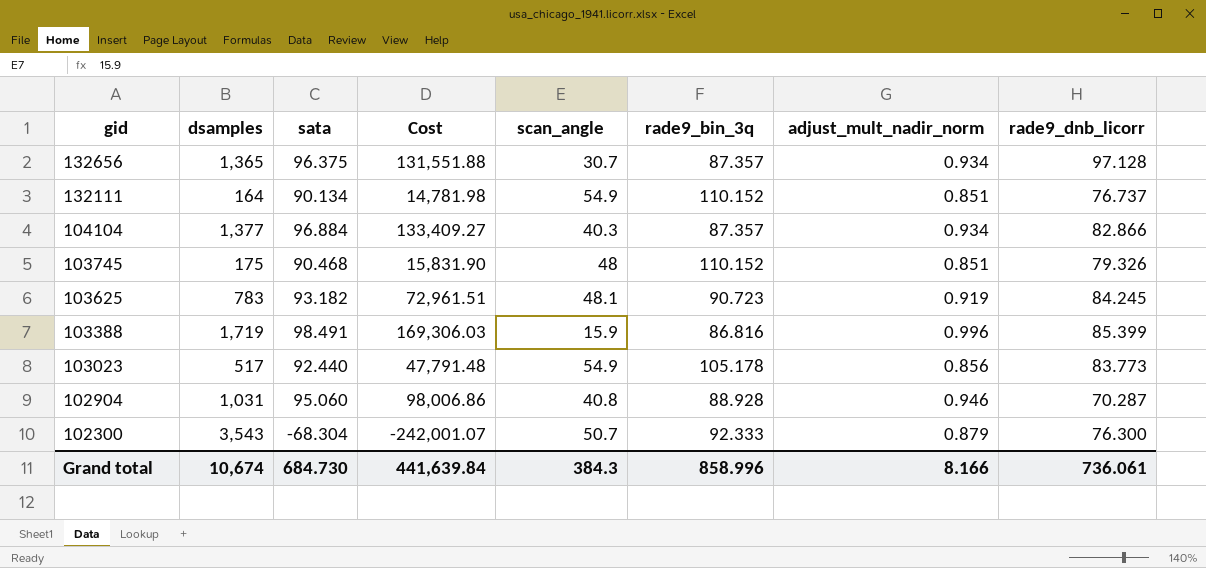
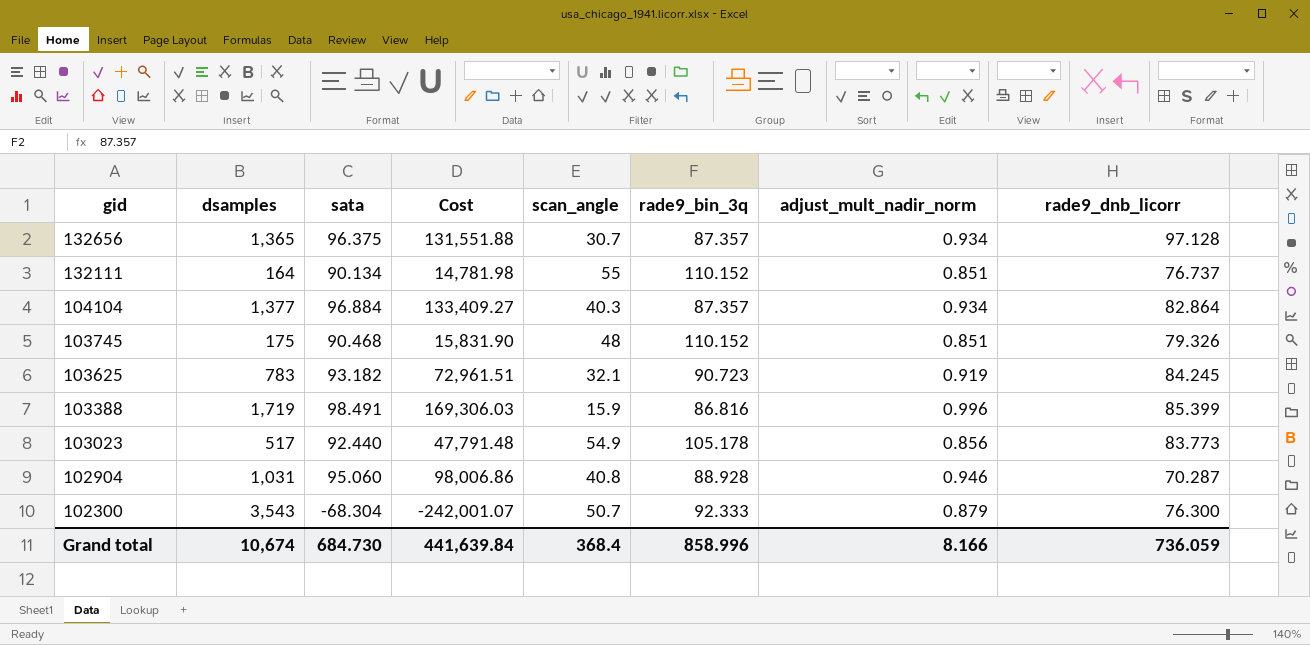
132111 | scan_angle: 54.9 -> 55
104104 | rade9_dnb_licorr: 82.866 -> 82.864
103625 | scan_angle: 48.1 -> 32.1
Grand total | scan_angle: 384.3 -> 368.4
Grand total | rade9_dnb_licorr: 736.061 -> 736.059

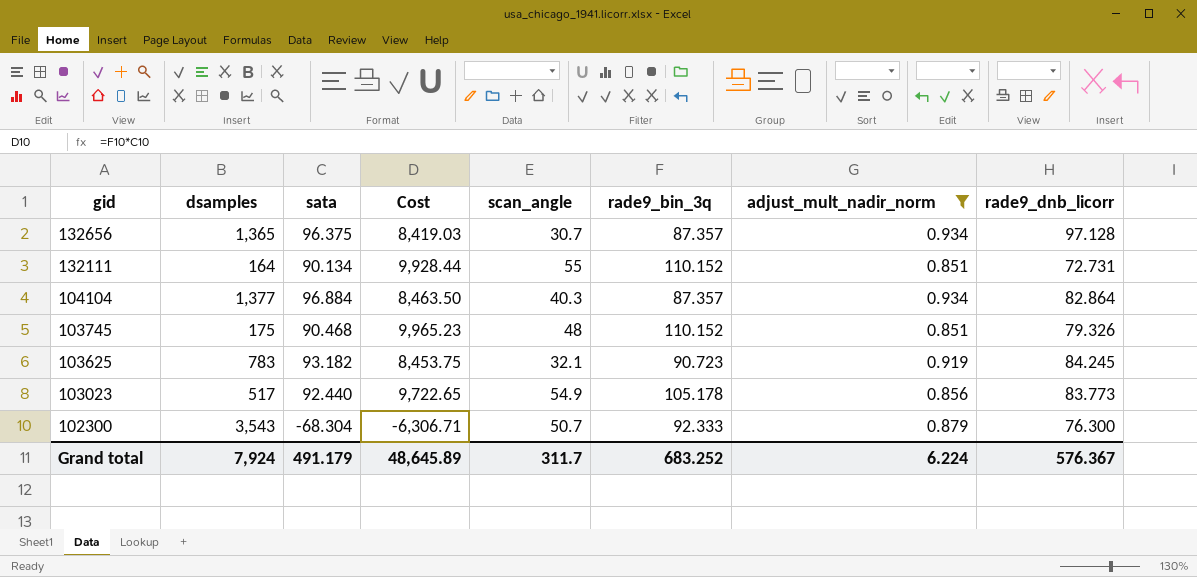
filter: none -> adjust_mult_nadir_norm <= 0.934
column Cost | formula: [dsamples] * [sata] -> [sata] * [rade9_bin_3q]
132111 | rade9_dnb_licorr: 76.737 -> 72.731
Grand total | dsamples: 10,674 -> 7,924
Grand total | sata: 684.730 -> 491.179
Grand total | Cost: 441,639.84 -> 48,645.89
Grand total | scan_angle: 368.4 -> 311.7
Grand total | rade9_bin_3q: 858.996 -> 683.252
Grand total | adjust_mult_nadir_norm: 8.166 -> 6.224
Grand total | rade9_dnb_licorr: 736.059 -> 576.367

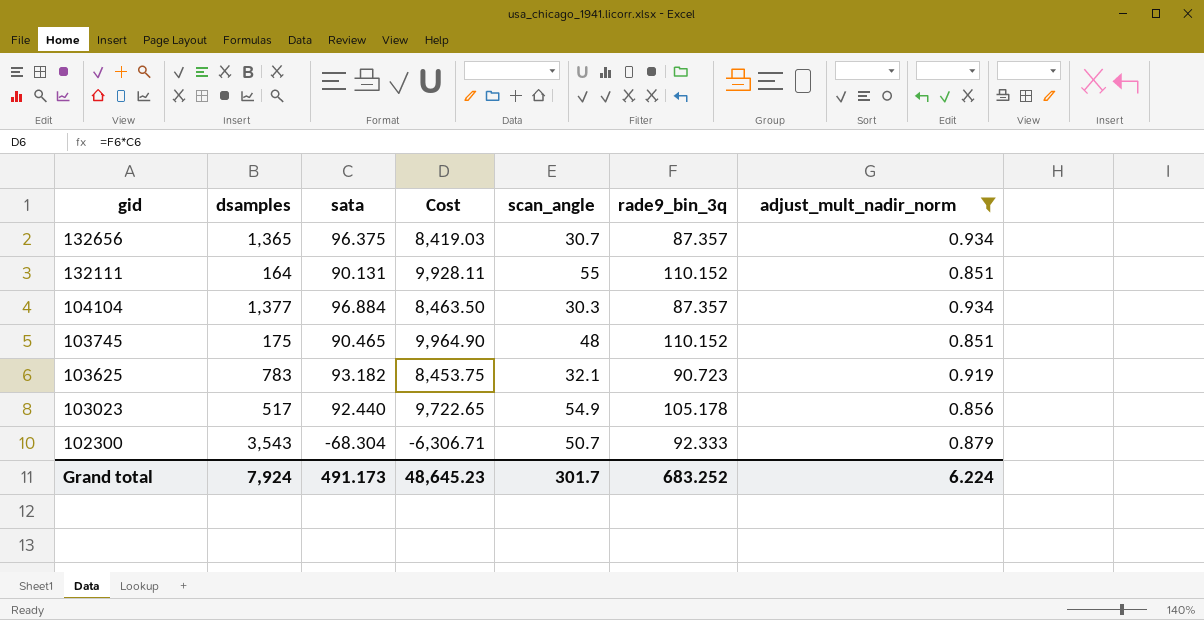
column rade9_dnb_licorr | position: 8 -> none
132111 | sata: 90.134 -> 90.131
132111 | Cost: 9,928.44 -> 9,928.11
104104 | scan_angle: 40.3 -> 30.3
103745 | sata: 90.468 -> 90.465
103745 | Cost: 9,965.23 -> 9,964.90
Grand total | sata: 491.179 -> 491.173
Grand total | Cost: 48,645.89 -> 48,645.23
Grand total | scan_angle: 311.7 -> 301.7

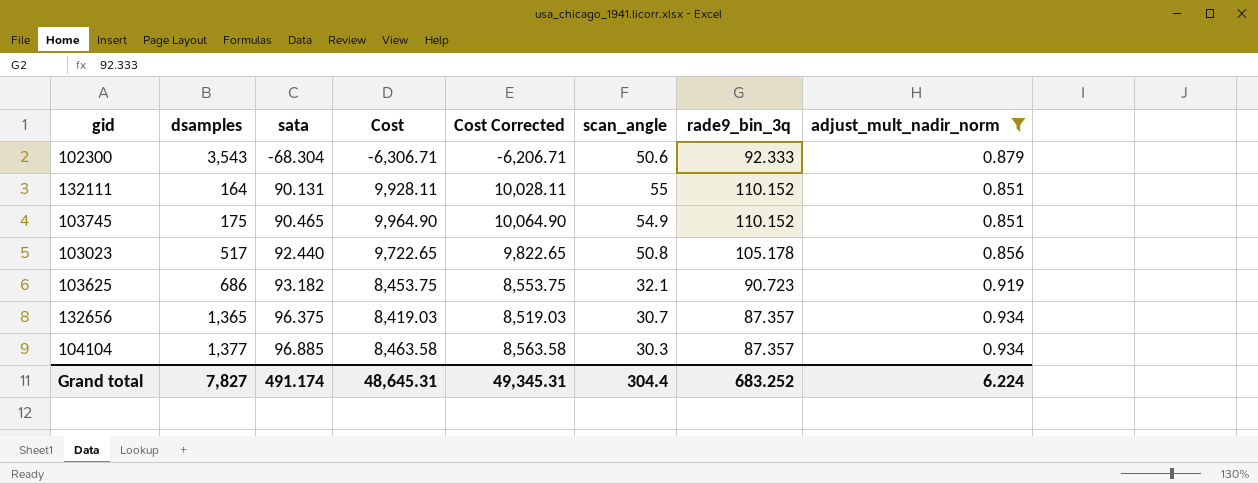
row order: gid descending -> sata ascending
column Cost Corrected | formula: none -> [Cost] + 100
102300 | scan_angle: 50.7 -> 50.6
103745 | scan_angle: 48 -> 54.9
103023 | scan_angle: 54.9 -> 50.8
103625 | dsamples: 783 -> 686
104104 | sata: 96.884 -> 96.885
104104 | Cost: 8,463.50 -> 8,463.58
Grand total | dsamples: 7,924 -> 7,827
Grand total | sata: 491.173 -> 491.174
Grand total | Cost: 48,645.23 -> 48,645.31
Grand total | scan_angle: 301.7 -> 304.4

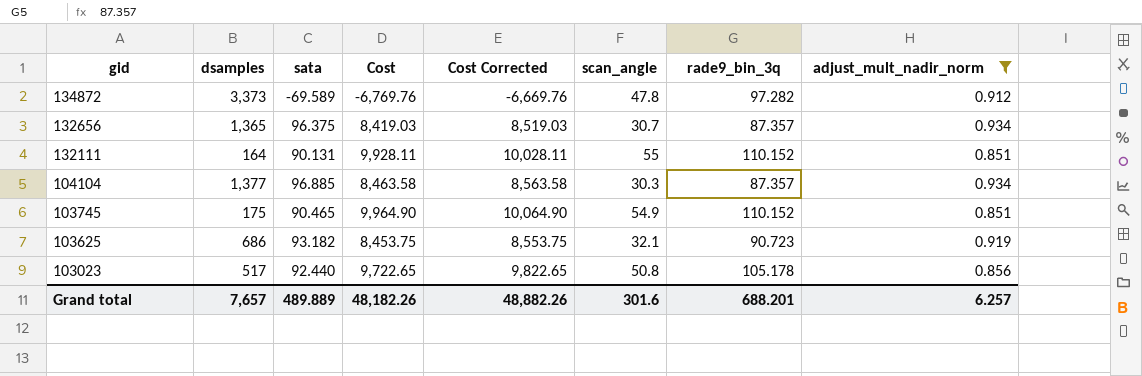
row order: sata ascending -> gid descending
row 102300: 3,543 | -68.304 | -6,306.71 | -6,206.71 | 50.6 | 92.333 | 0.879 -> none
row 134872: none -> 3,373 | -69.589 | -6,769.76 | -6,669.76 | 47.8 | 97.282 | 0.912
Grand total | dsamples: 7,827 -> 7,657
Grand total | sata: 491.174 -> 489.889
Grand total | Cost: 48,645.31 -> 48,182.26
Grand total | Cost Corrected: 49,345.31 -> 48,882.26
Grand total | scan_angle: 304.4 -> 301.6
Grand total | rade9_bin_3q: 683.252 -> 688.201
Grand total | adjust_mult_nadir_norm: 6.224 -> 6.257

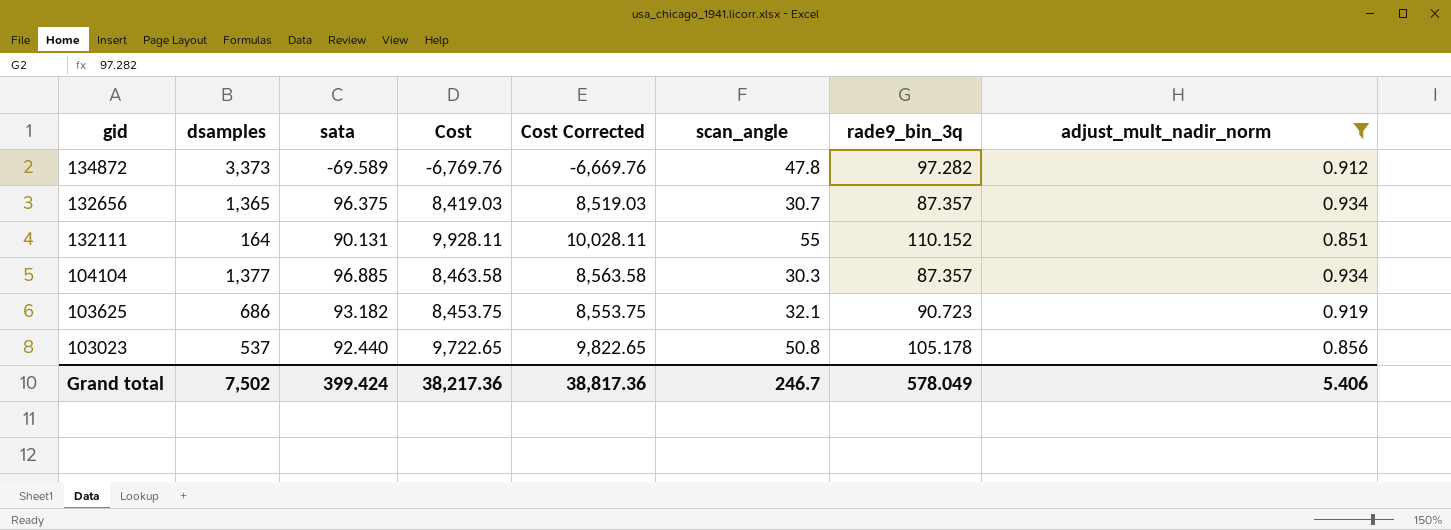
row 103745: 175 | 90.465 | 9,964.90 | 10,064.90 | 54.9 | 110.152 | 0.851 -> none
103023 | dsamples: 517 -> 537
Grand total | dsamples: 7,657 -> 7,502
Grand total | sata: 489.889 -> 399.424
Grand total | Cost: 48,182.26 -> 38,217.36
Grand total | Cost Corrected: 48,882.26 -> 38,817.36
Grand total | scan_angle: 301.6 -> 246.7
Grand total | rade9_bin_3q: 688.201 -> 578.049
Grand total | adjust_mult_nadir_norm: 6.257 -> 5.406

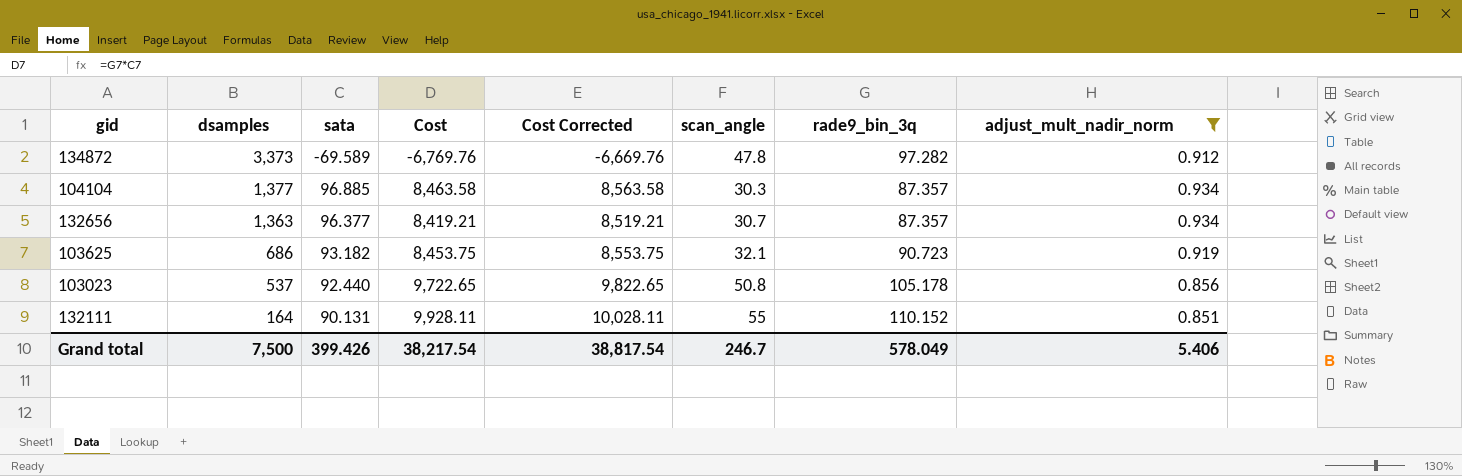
row order: gid descending -> dsamples descending
132656 | dsamples: 1,365 -> 1,363
132656 | sata: 96.375 -> 96.377
132656 | Cost: 8,419.03 -> 8,419.21
132656 | Cost Corrected: 8,519.03 -> 8,519.21
Grand total | dsamples: 7,502 -> 7,500
Grand total | sata: 399.424 -> 399.426
Grand total | Cost: 38,217.36 -> 38,217.54
Grand total | Cost Corrected: 38,817.36 -> 38,817.54

